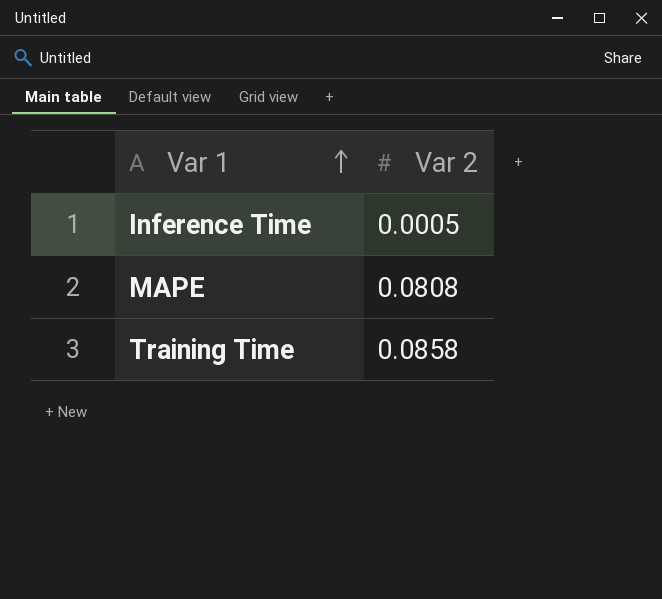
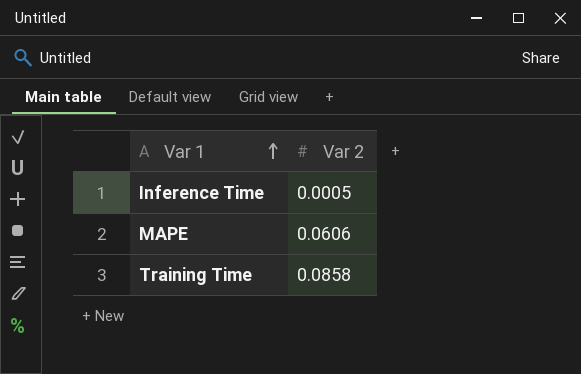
MAPE | Var 2: 0.0808 -> 0.0606

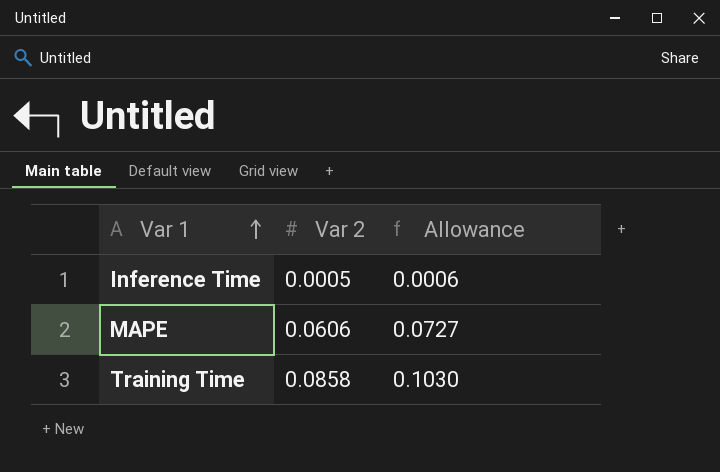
column Allowance | formula: none -> [Var 2] * 1.2

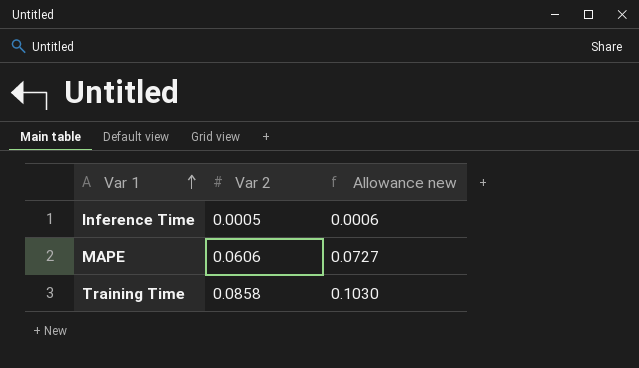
column name: Allowance -> Allowance new

